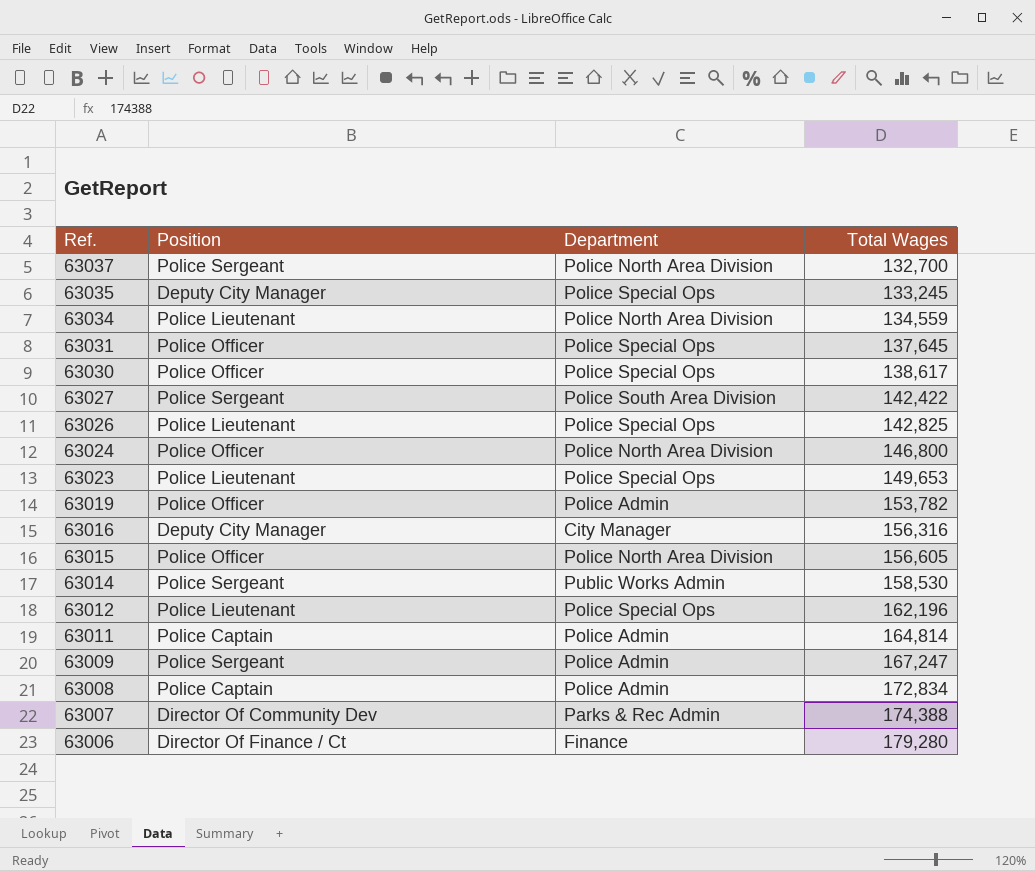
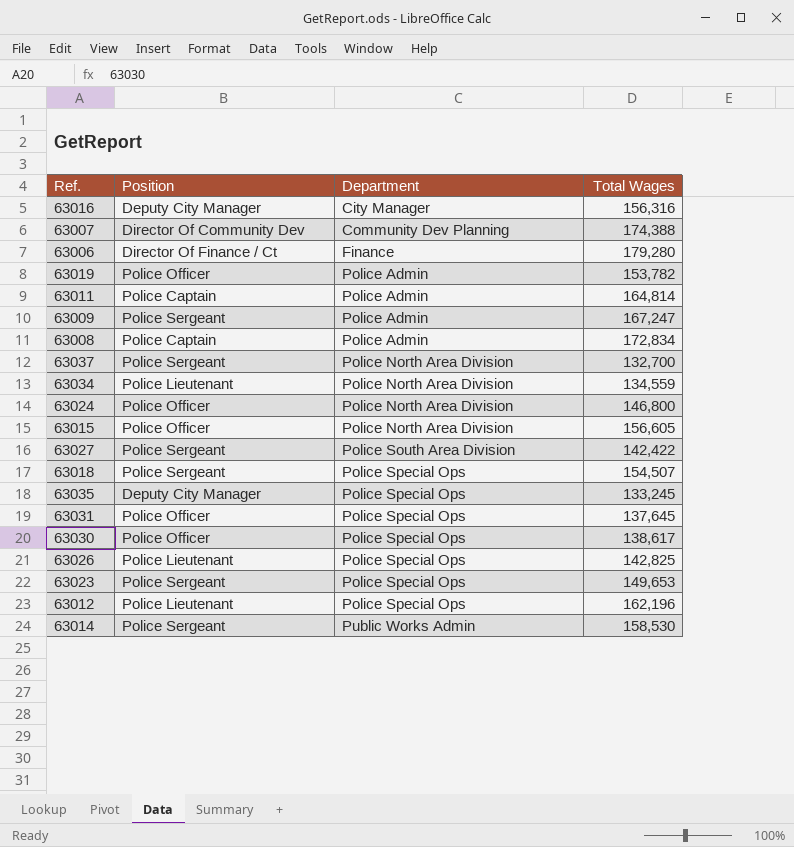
row order: Ref. descending -> Department ascending
63007 | Department: Parks & Rec Admin -> Community Dev Planning
row 63018: none -> Police Sergeant | Police Special Ops | 154,507
63023 | Position: Police Lieutenant -> Police Sergeant

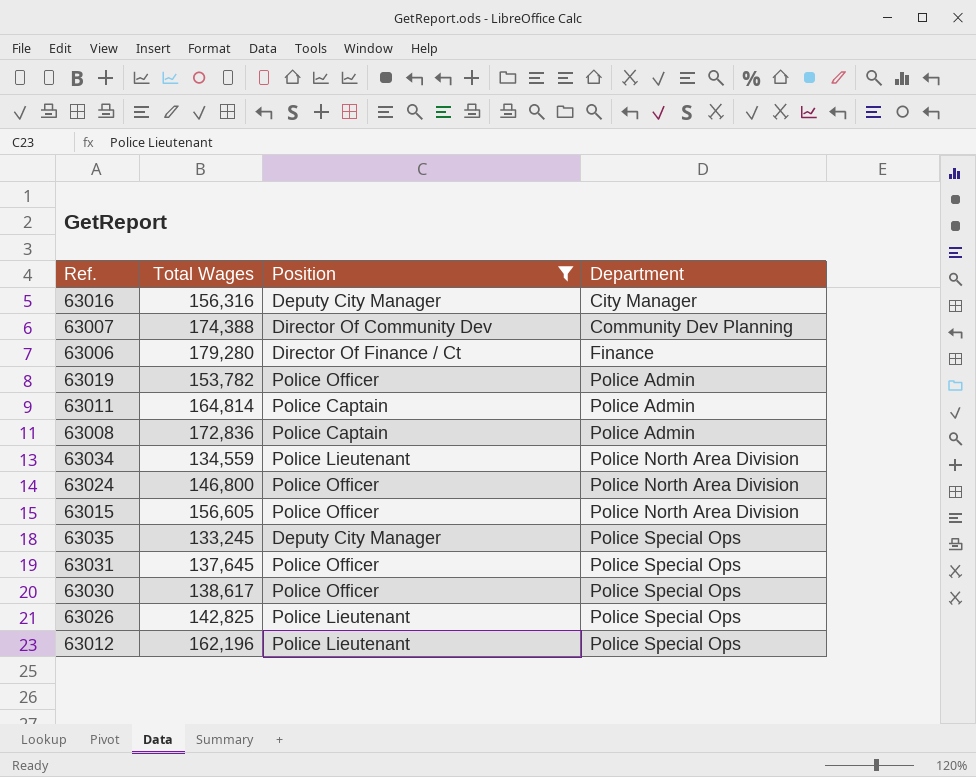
filter: none -> Position != Police Sergeant
column Total Wages | position: 4 -> 2
63008 | Total Wages: 172,834 -> 172,836

